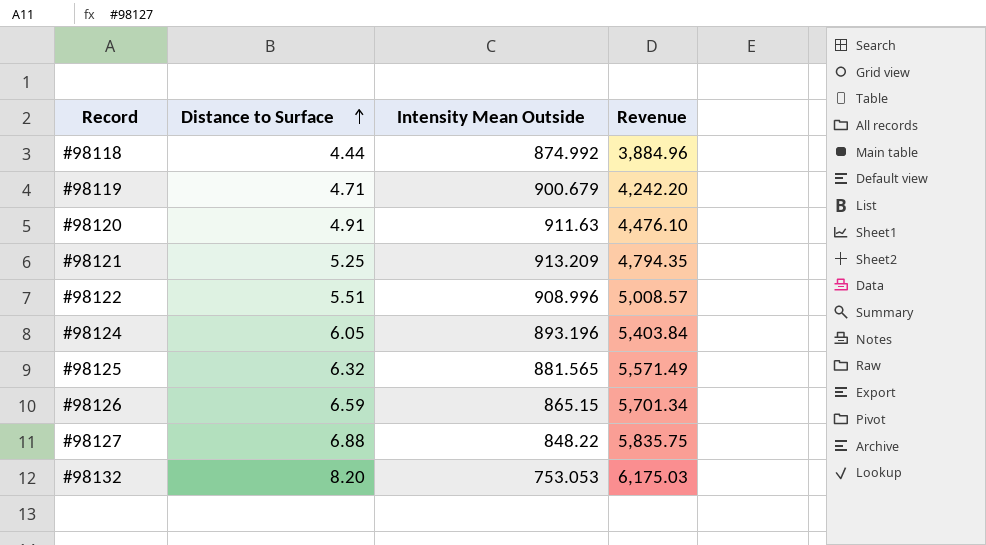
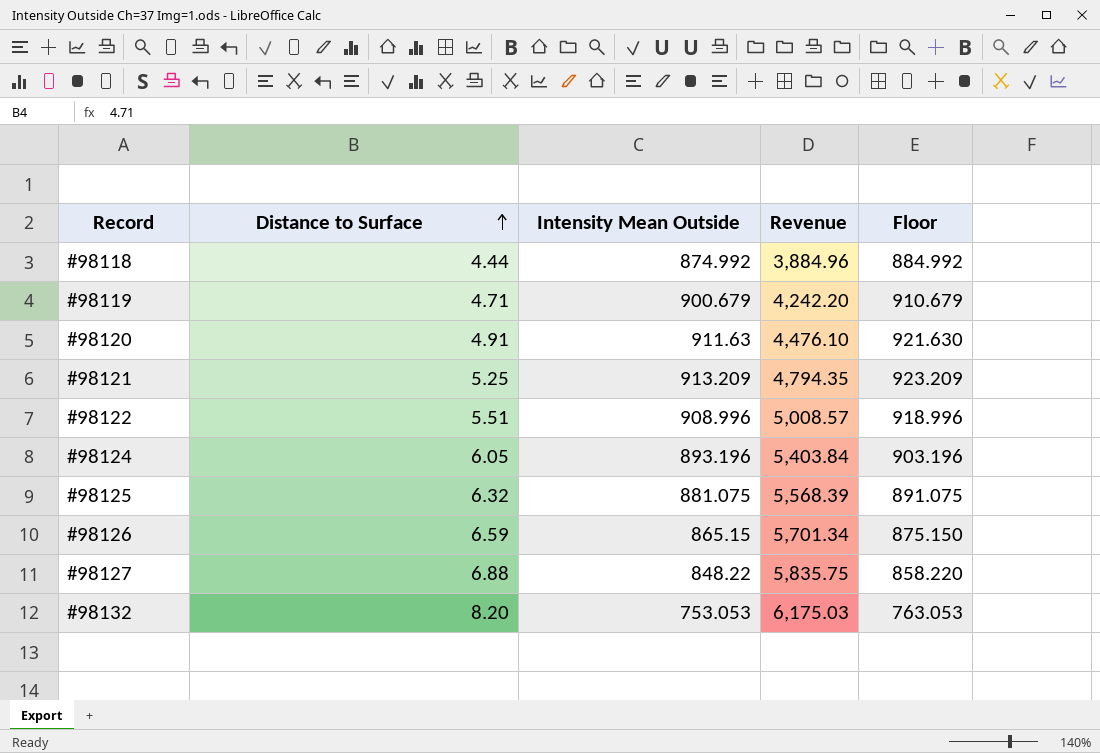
column Floor | formula: none -> [Intensity Mean Outside] + 10
#98125 | Intensity Mean Outside: 881.565 -> 881.075
#98125 | Revenue: 5,571.49 -> 5,568.39

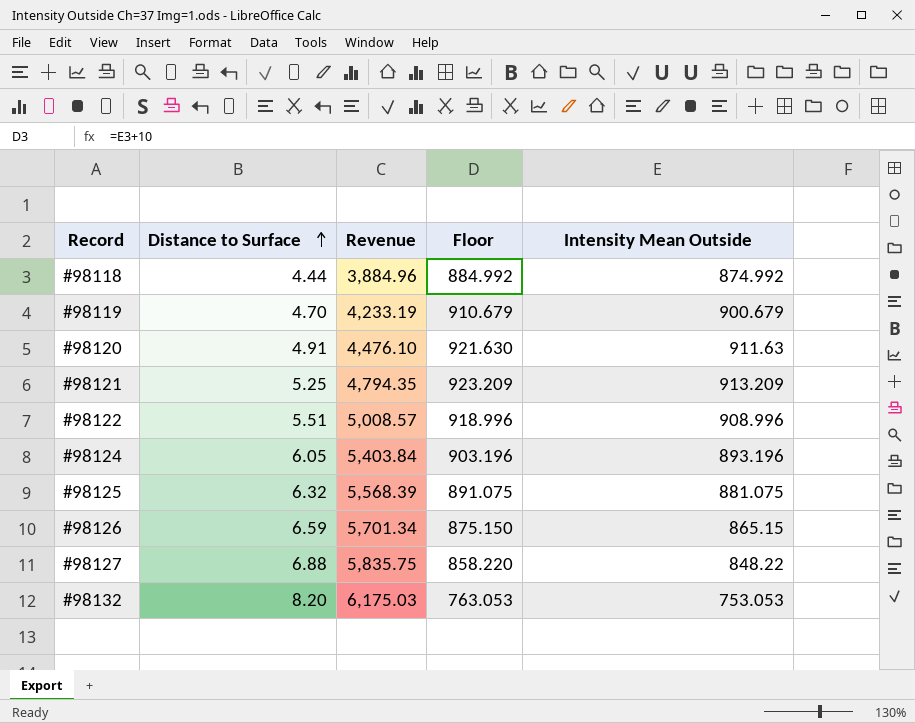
column Intensity Mean Outside | position: 3 -> 5
#98119 | Distance to Surface: 4.71 -> 4.70
#98119 | Revenue: 4,242.20 -> 4,233.19

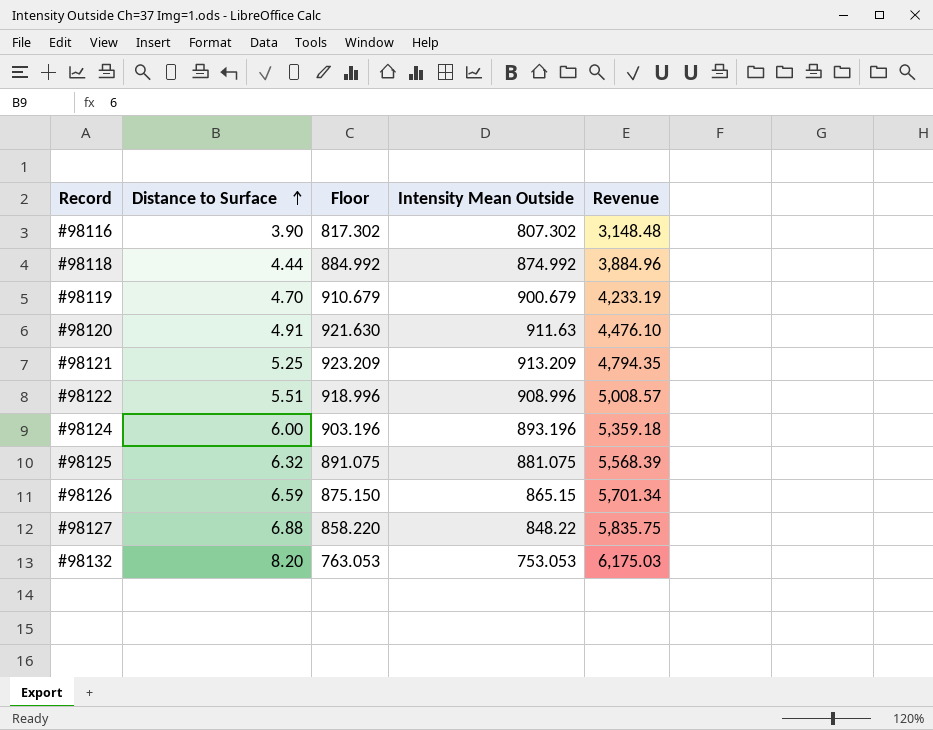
column Revenue | position: 3 -> 5
row #98116: none -> 3.90 | 817.302 | 807.302 | 3,148.48
#98124 | Distance to Surface: 6.05 -> 6.00
#98124 | Revenue: 5,403.84 -> 5,359.18

